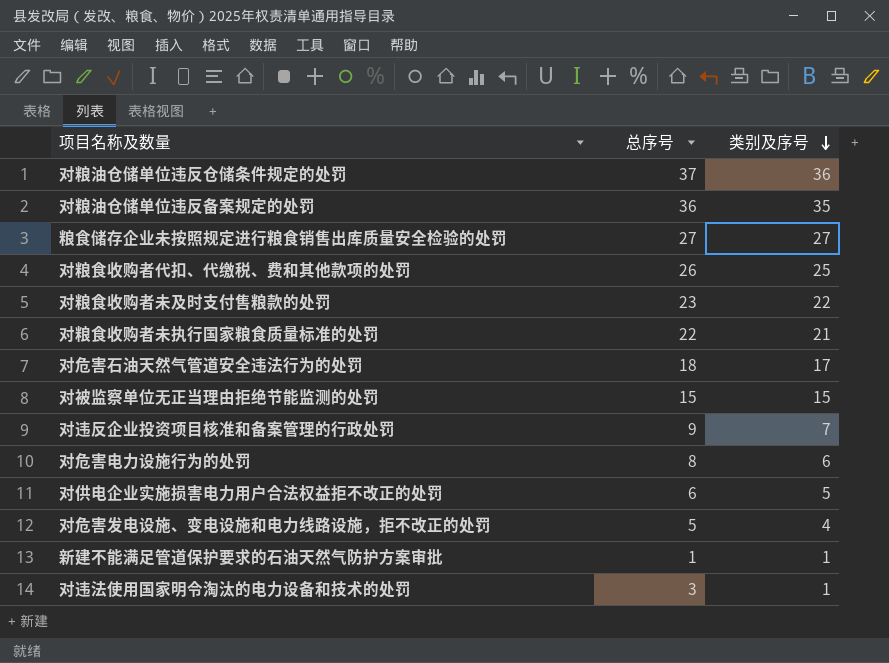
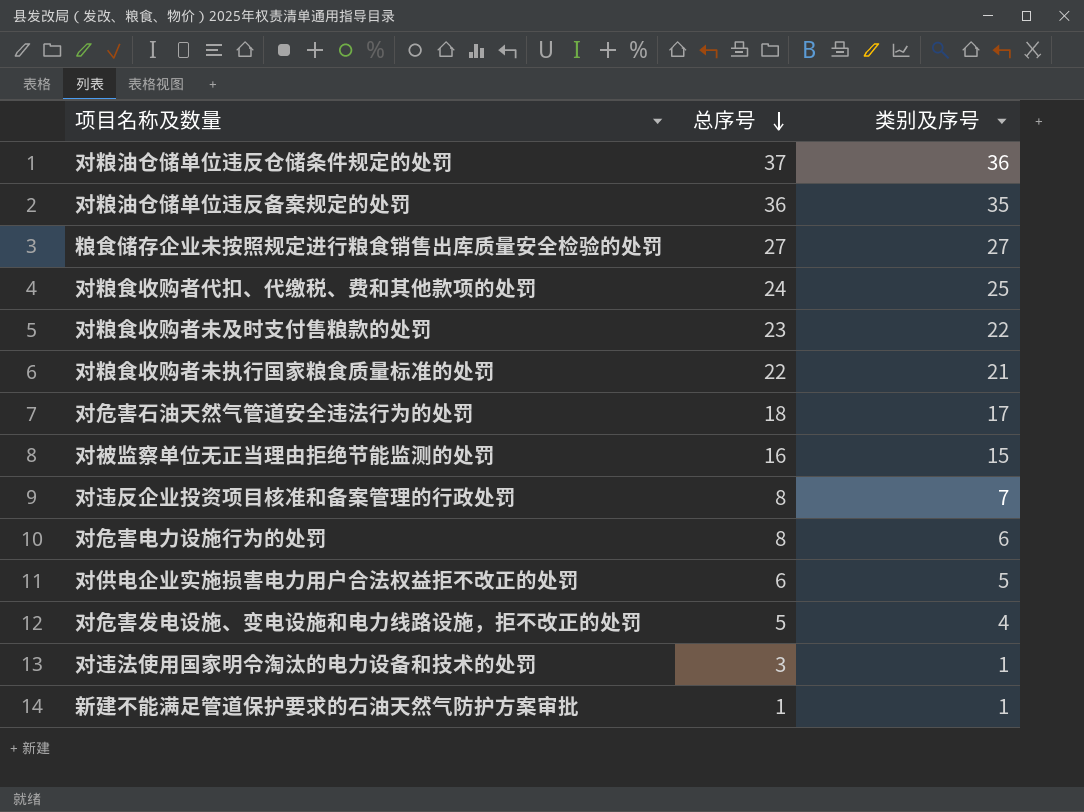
row order: 类别及序号 descending -> 总序号 descending
对粮食收购者代扣、代缴税、费和其他款项的处罚 | 总序号: 26 -> 24
对被监察单位无正当理由拒绝节能监测的处罚 | 总序号: 15 -> 16
对违反企业投资项目核准和备案管理的行政处罚 | 总序号: 9 -> 8

